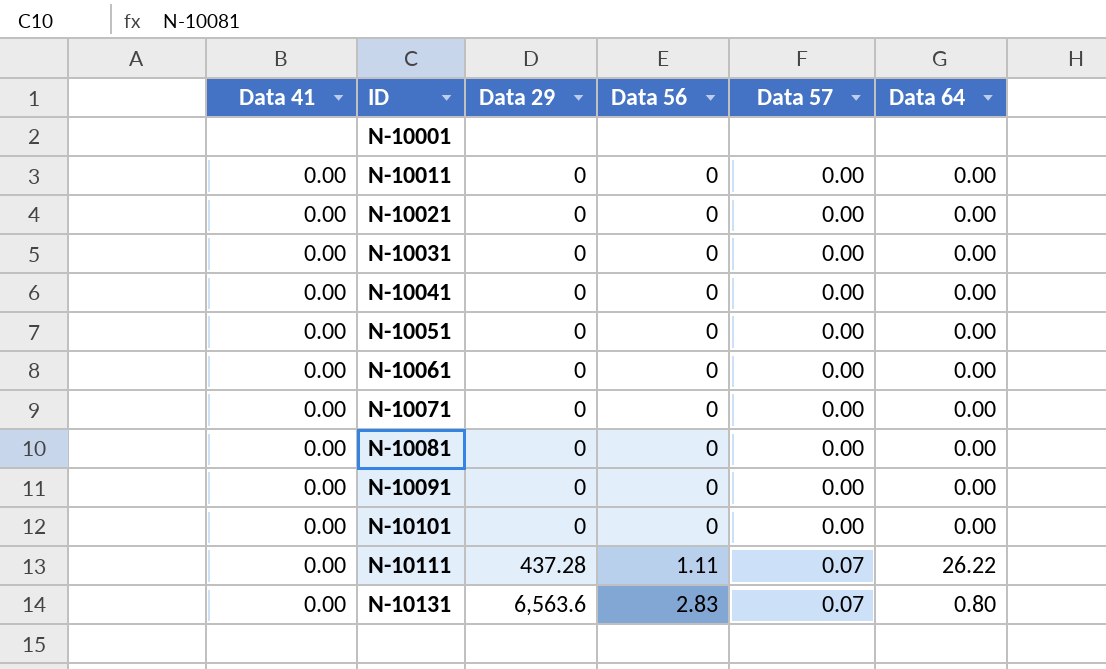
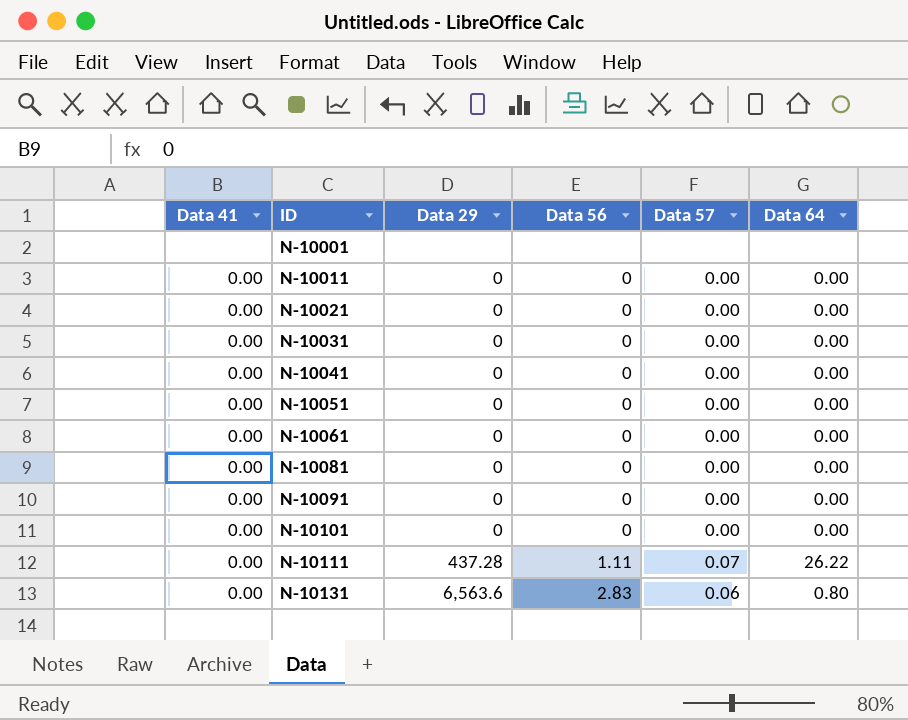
row N-10071: 0.00 | 0 | 0 | 0.00 | 0.00 -> none
N-10131 | Data 57: 0.07 -> 0.06

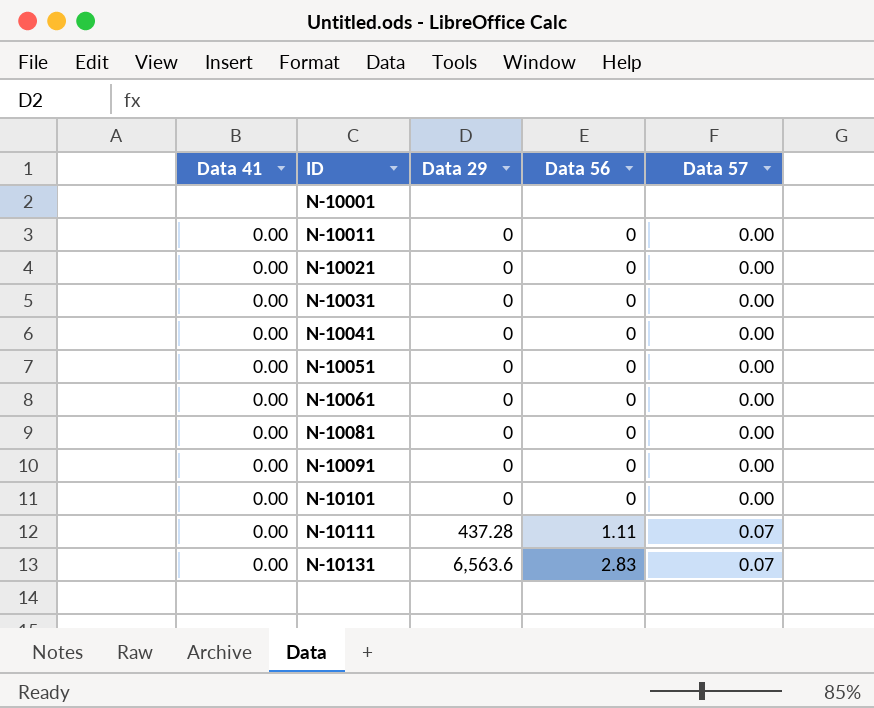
column Data 64 | position: 6 -> none
N-10131 | Data 57: 0.06 -> 0.07

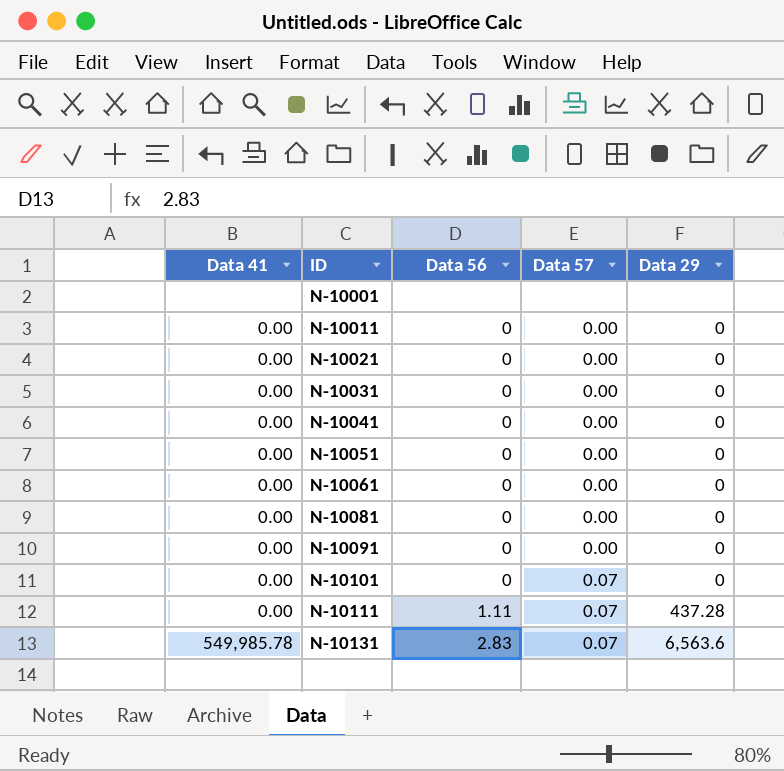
column Data 29 | position: 3 -> 5
N-10101 | Data 57: 0.00 -> 0.07
N-10131 | Data 41: 0.00 -> 549,985.78

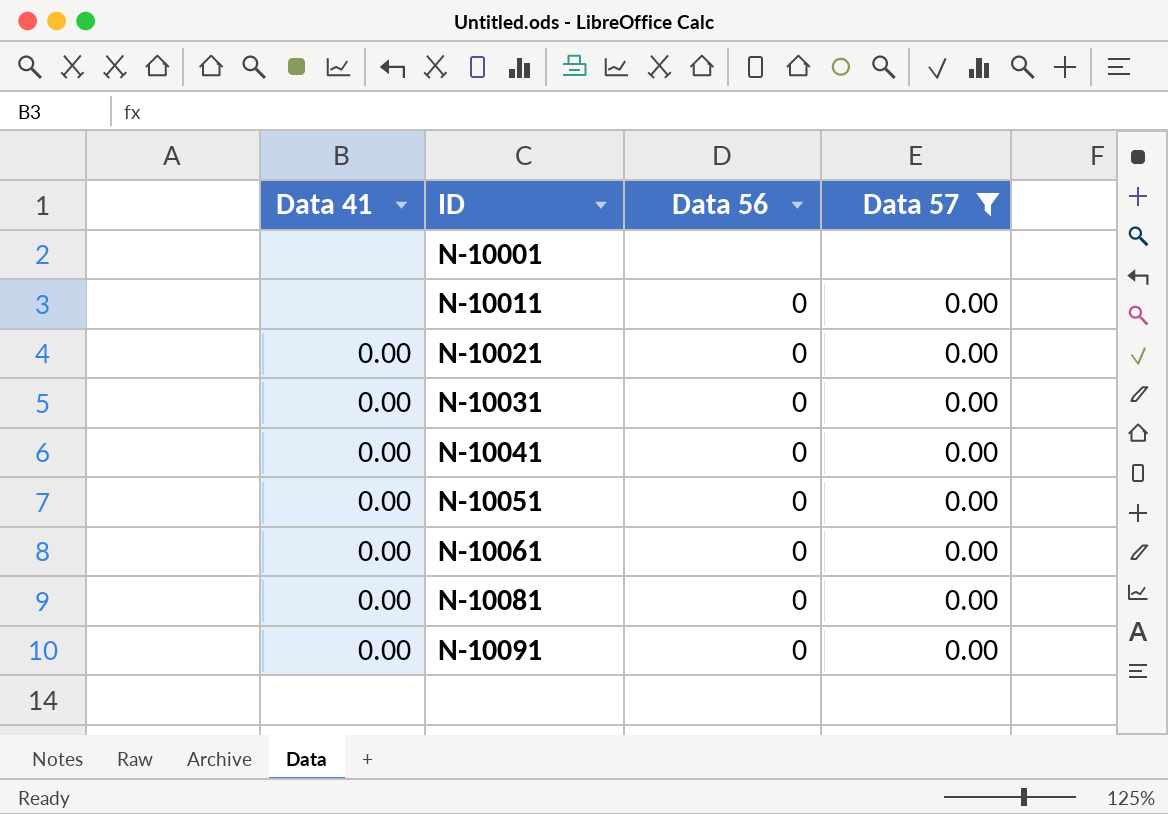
filter: none -> Data 57 != 0.07
column Data 29 | position: 5 -> none
N-10011 | Data 41: 0.00 -> none

